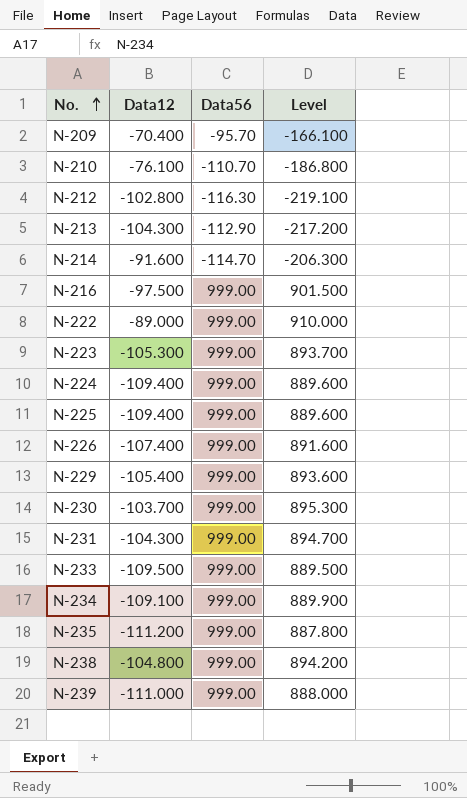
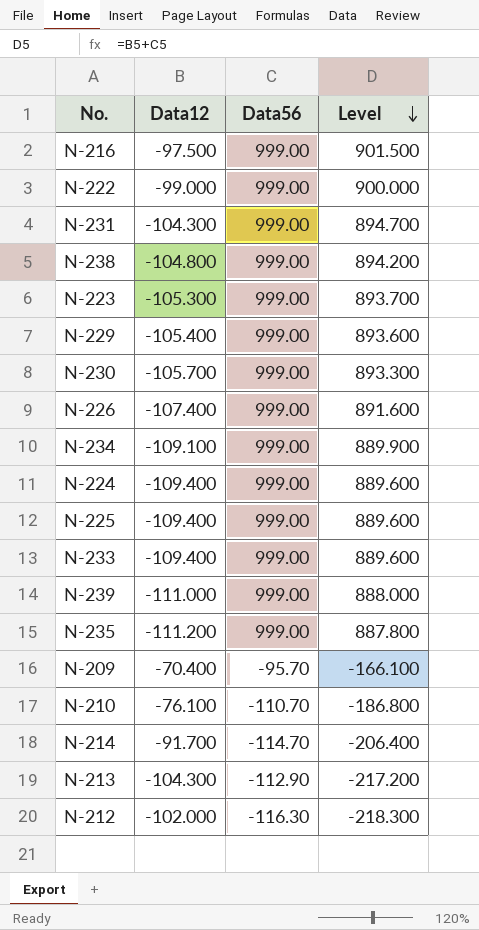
row order: No. ascending -> Level descending
N-222 | Data12: -89.000 -> -99.000
N-222 | Level: 910.000 -> 900.000
N-230 | Data12: -103.700 -> -105.700
N-230 | Level: 895.300 -> 893.300
N-233 | Data12: -109.500 -> -109.400
N-233 | Level: 889.500 -> 889.600
N-214 | Data12: -91.600 -> -91.700
N-214 | Level: -206.300 -> -206.400
N-212 | Data12: -102.800 -> -102.000
N-212 | Level: -219.100 -> -218.300

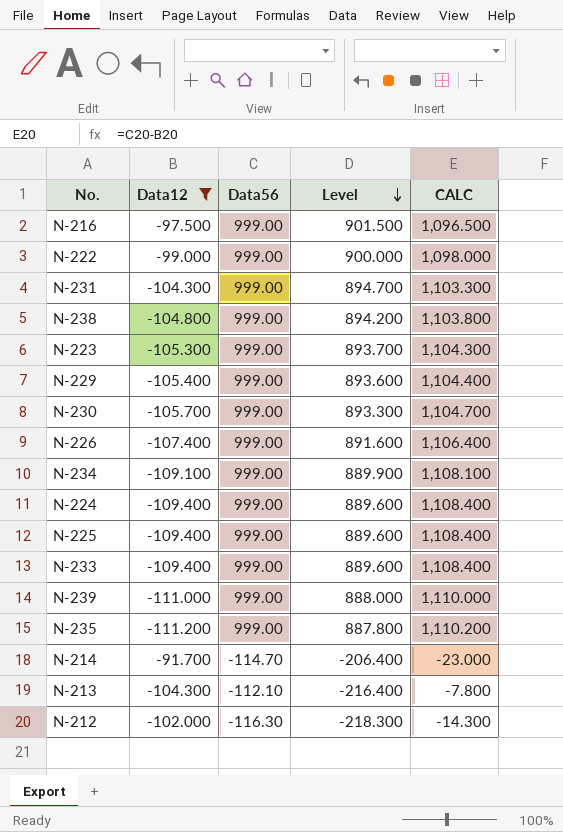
filter: none -> Data12 <= -91.700
column CALC | formula: none -> [Data56] - [Data12]
N-213 | Data56: -112.90 -> -112.10
N-213 | Level: -217.200 -> -216.400

